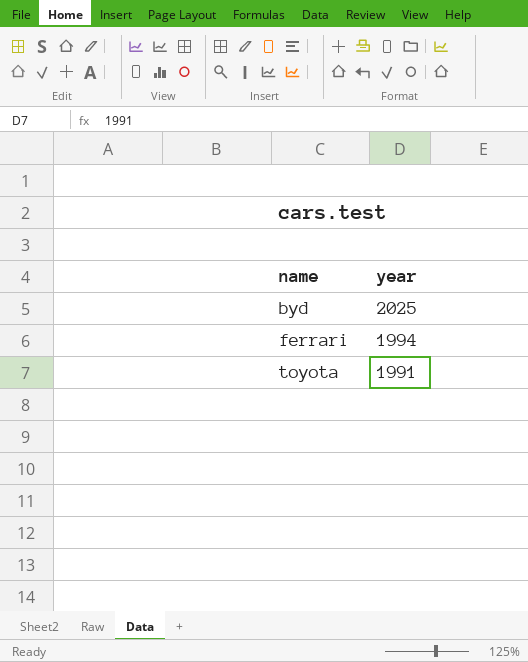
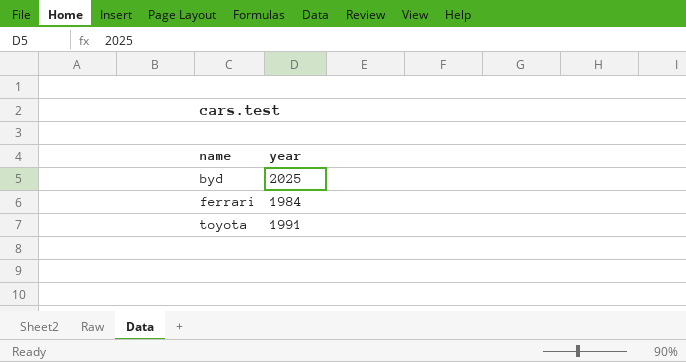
ferrari | year: 1994 -> 1984

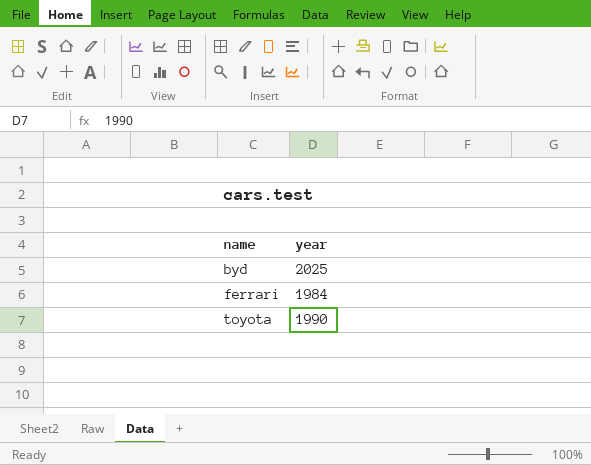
toyota | year: 1991 -> 1990

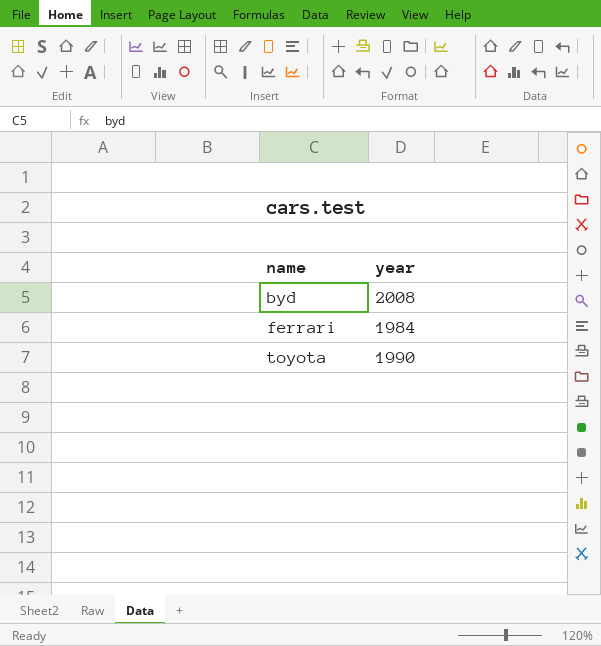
byd | year: 2025 -> 2008

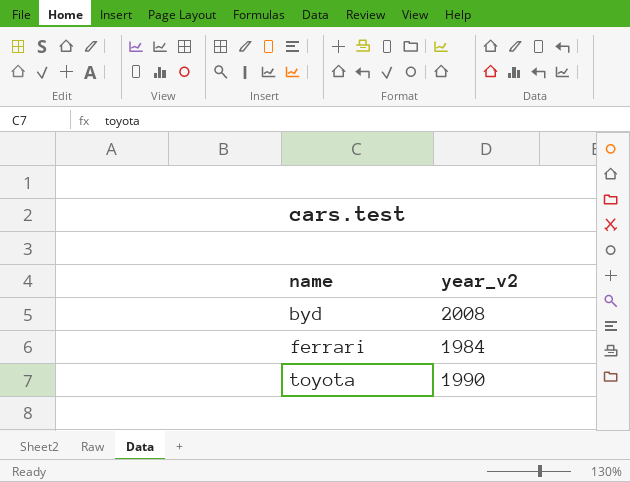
column name: year -> year_v2

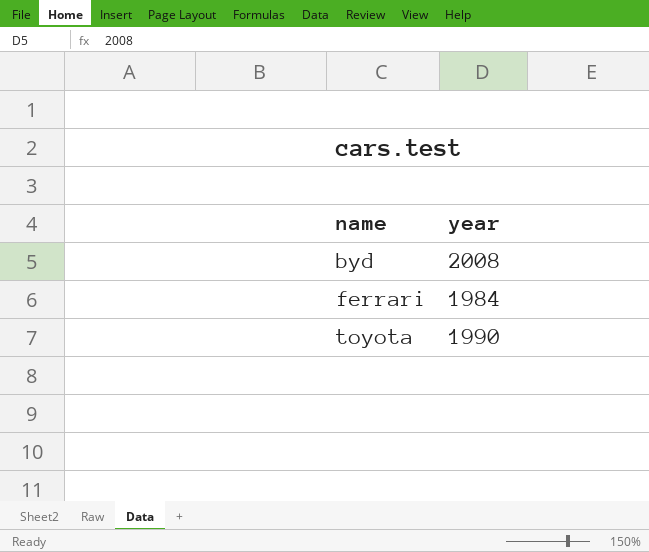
column name: year_v2 -> year

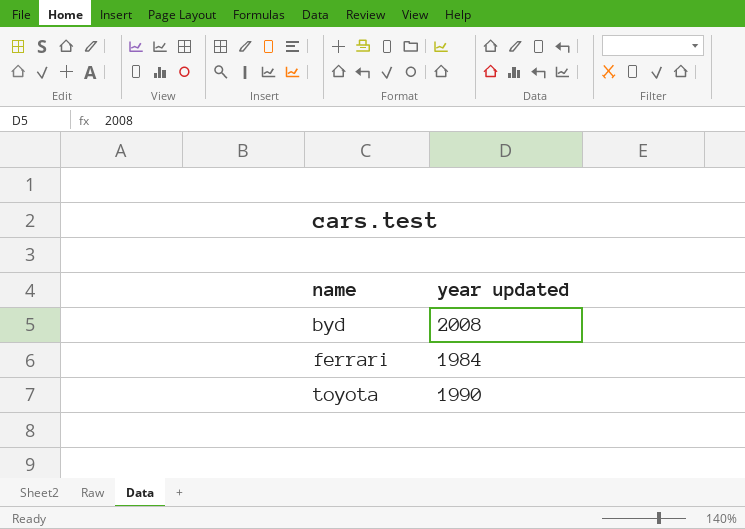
column name: year -> year updated

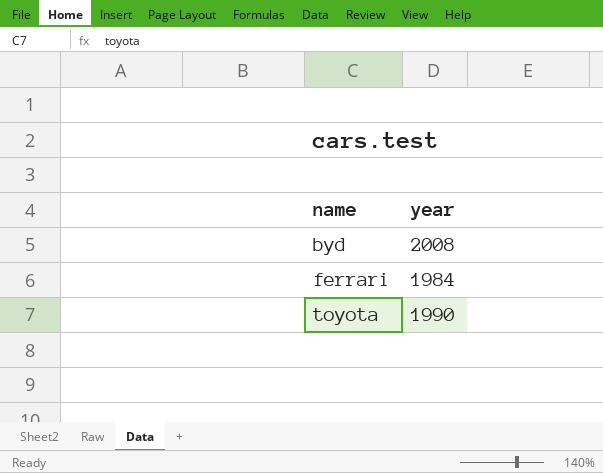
column name: year updated -> year

